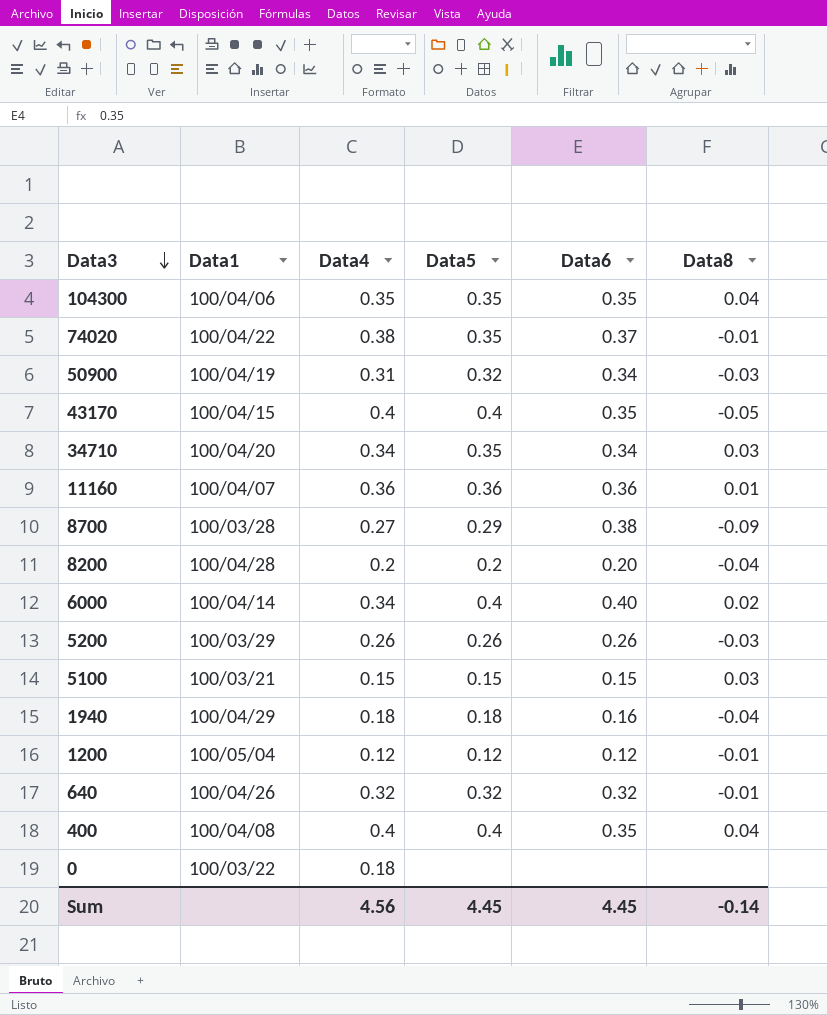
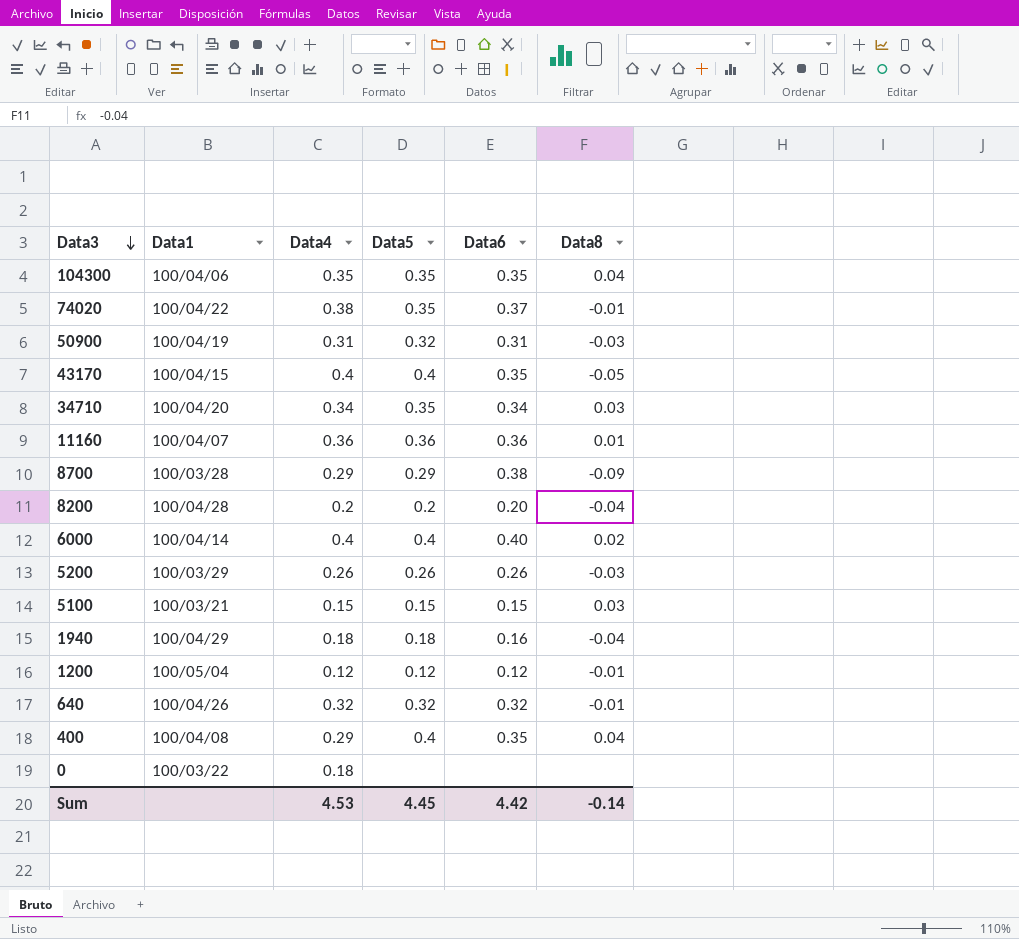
50900 | Data6: 0.34 -> 0.31
8700 | Data4: 0.27 -> 0.29
6000 | Data4: 0.34 -> 0.4
400 | Data4: 0.4 -> 0.29
Sum | Data4: 4.56 -> 4.53
Sum | Data6: 4.45 -> 4.42

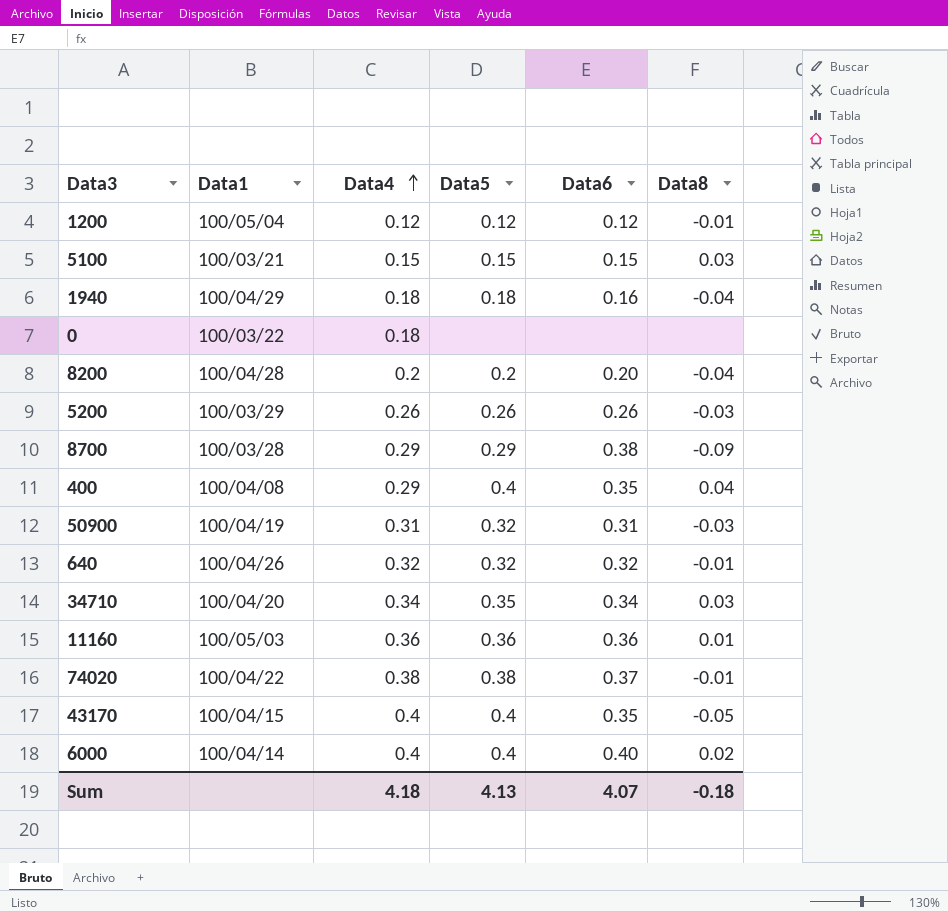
row order: Data3 descending -> Data4 ascending
row 104300: 100/04/06 | 0.35 | 0.35 | 0.35 | 0.04 -> none
11160 | Data1: 100/04/07 -> 100/05/03
74020 | Data5: 0.35 -> 0.38
Sum | Data4: 4.53 -> 4.18
Sum | Data5: 4.45 -> 4.13
Sum | Data6: 4.42 -> 4.07
Sum | Data8: -0.14 -> -0.18

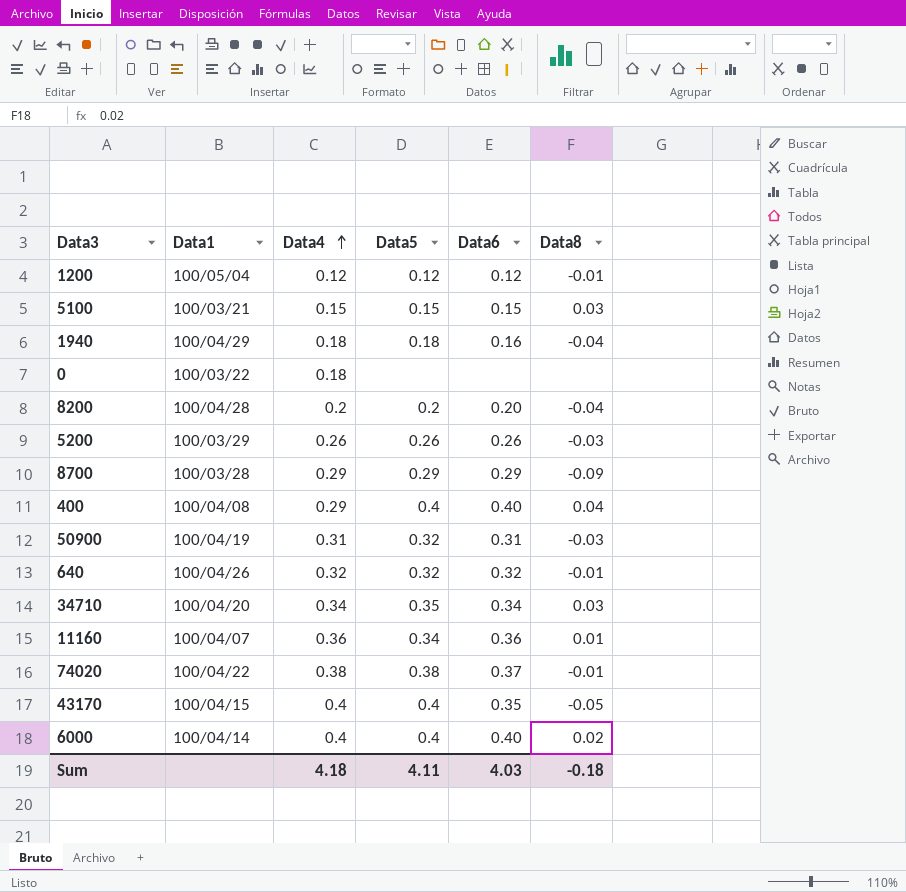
8700 | Data6: 0.38 -> 0.29
400 | Data6: 0.35 -> 0.40
11160 | Data1: 100/05/03 -> 100/04/07
11160 | Data5: 0.36 -> 0.34
Sum | Data5: 4.13 -> 4.11
Sum | Data6: 4.07 -> 4.03

